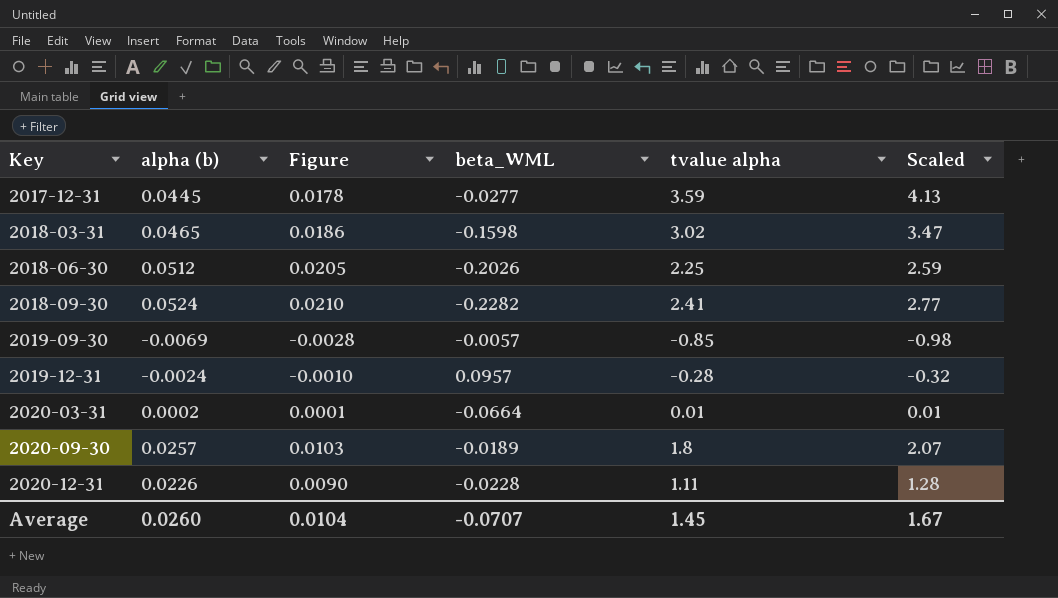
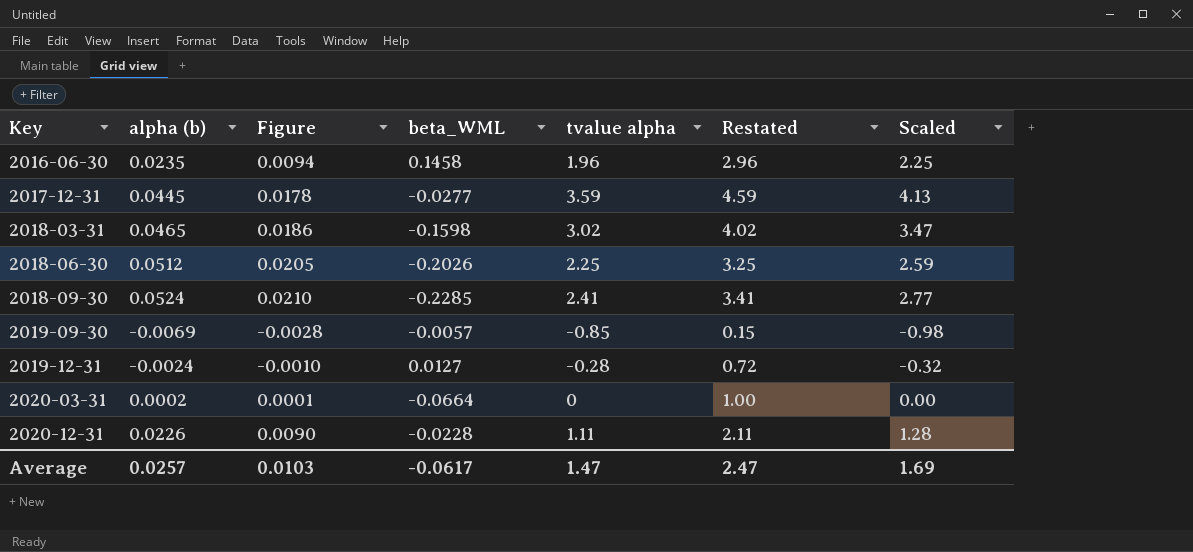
column Restated | formula: none -> [tvalue alpha] + 1
row 2020-09-30: 0.0257 | 0.0103 | -0.0189 | 1.8 | 2.07 -> none
row 2016-06-30: none -> 0.0235 | 0.0094 | 0.1458 | 1.96 | 2.96 | 2.25
2018-09-30 | beta_WML: -0.2282 -> -0.2285
2019-12-31 | beta_WML: 0.0957 -> 0.0127
2020-03-31 | tvalue alpha: 0.01 -> 0
2020-03-31 | Scaled: 0.01 -> 0.00
Average | alpha (b): 0.0260 -> 0.0257
Average | Figure: 0.0104 -> 0.0103
Average | beta_WML: -0.0707 -> -0.0617
Average | tvalue alpha: 1.45 -> 1.47
Average | Scaled: 1.67 -> 1.69

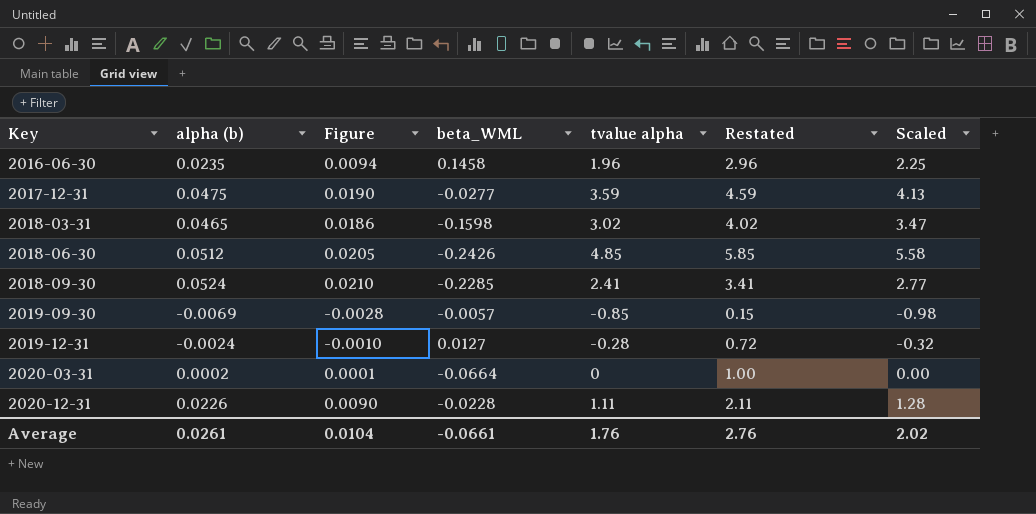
2017-12-31 | alpha (b): 0.0445 -> 0.0475
2017-12-31 | Figure: 0.0178 -> 0.0190
2018-06-30 | beta_WML: -0.2026 -> -0.2426
2018-06-30 | tvalue alpha: 2.25 -> 4.85
2018-06-30 | Restated: 3.25 -> 5.85
2018-06-30 | Scaled: 2.59 -> 5.58
Average | alpha (b): 0.0257 -> 0.0261
Average | Figure: 0.0103 -> 0.0104
Average | beta_WML: -0.0617 -> -0.0661
Average | tvalue alpha: 1.47 -> 1.76
Average | Restated: 2.47 -> 2.76
Average | Scaled: 1.69 -> 2.02

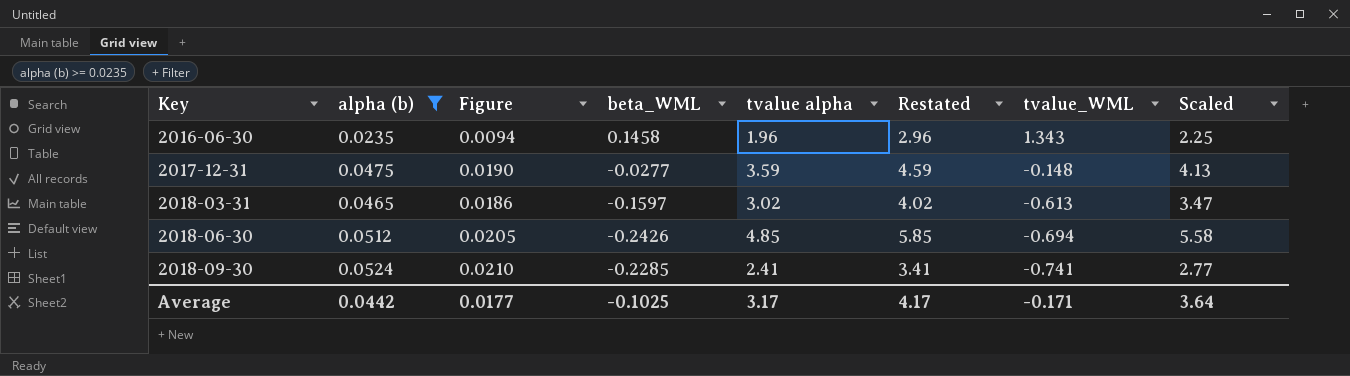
filter: none -> alpha (b) >= 0.0235
column tvalue_WML | position: none -> 7
2018-03-31 | beta_WML: -0.1598 -> -0.1597
Average | alpha (b): 0.0261 -> 0.0442
Average | Figure: 0.0104 -> 0.0177
Average | beta_WML: -0.0661 -> -0.1025
Average | tvalue alpha: 1.76 -> 3.17
Average | Restated: 2.76 -> 4.17
Average | Scaled: 2.02 -> 3.64

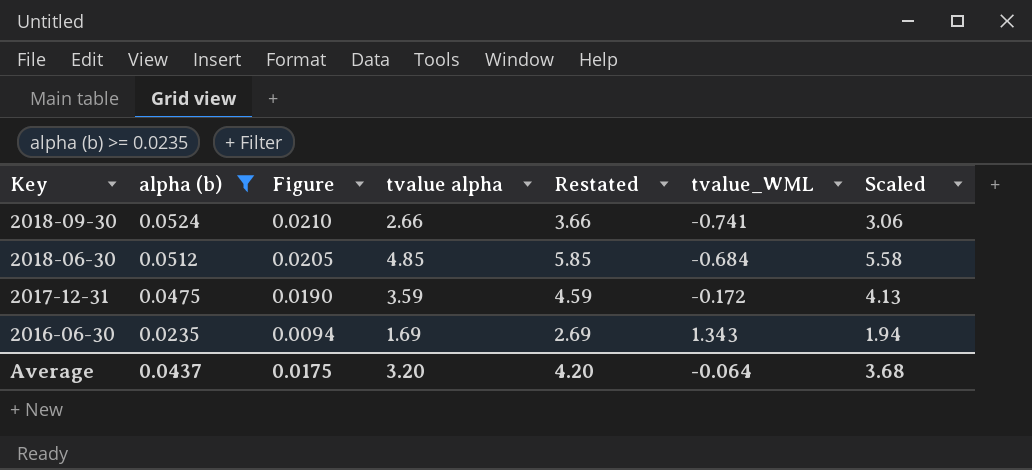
row order: Key ascending -> Key descending
column beta_WML | position: 4 -> none
row 2018-03-31: 0.0465 | 0.0186 | -0.1597 | 3.02 | 4.02 | -0.613 | 3.47 -> none
2018-09-30 | tvalue alpha: 2.41 -> 2.66
2018-09-30 | Restated: 3.41 -> 3.66
2018-09-30 | Scaled: 2.77 -> 3.06
2018-06-30 | tvalue_WML: -0.694 -> -0.684
2017-12-31 | tvalue_WML: -0.148 -> -0.172
2016-06-30 | tvalue alpha: 1.96 -> 1.69
2016-06-30 | Restated: 2.96 -> 2.69
2016-06-30 | Scaled: 2.25 -> 1.94
Average | alpha (b): 0.0442 -> 0.0437
Average | Figure: 0.0177 -> 0.0175
Average | tvalue alpha: 3.17 -> 3.20
Average | Restated: 4.17 -> 4.20
Average | tvalue_WML: -0.171 -> -0.064
Average | Scaled: 3.64 -> 3.68

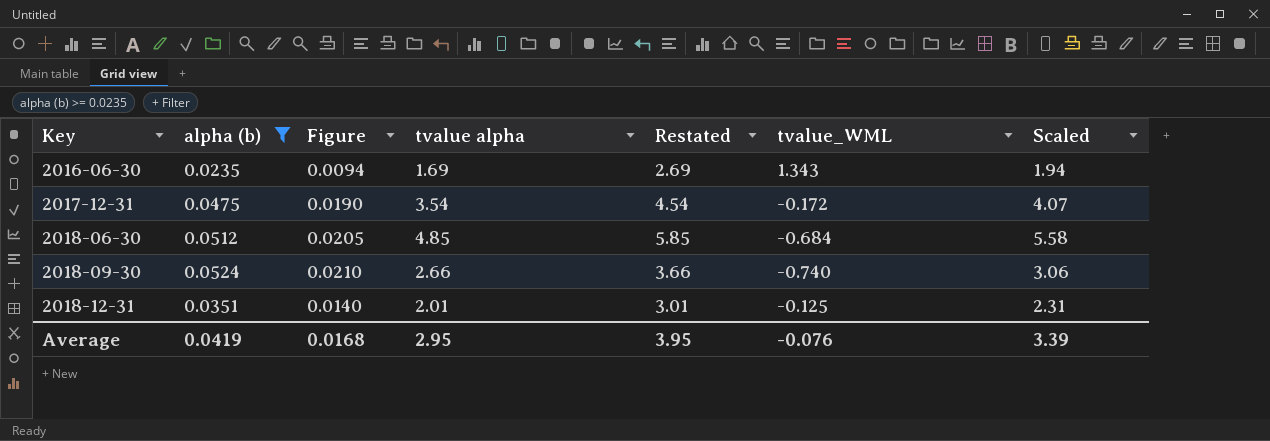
row order: Key descending -> Key ascending
2017-12-31 | tvalue alpha: 3.59 -> 3.54
2017-12-31 | Restated: 4.59 -> 4.54
2017-12-31 | Scaled: 4.13 -> 4.07
2018-09-30 | tvalue_WML: -0.741 -> -0.740
row 2018-12-31: none -> 0.0351 | 0.0140 | 2.01 | 3.01 | -0.125 | 2.31
Average | alpha (b): 0.0437 -> 0.0419
Average | Figure: 0.0175 -> 0.0168
Average | tvalue alpha: 3.20 -> 2.95
Average | Restated: 4.20 -> 3.95
Average | tvalue_WML: -0.064 -> -0.076
Average | Scaled: 3.68 -> 3.39

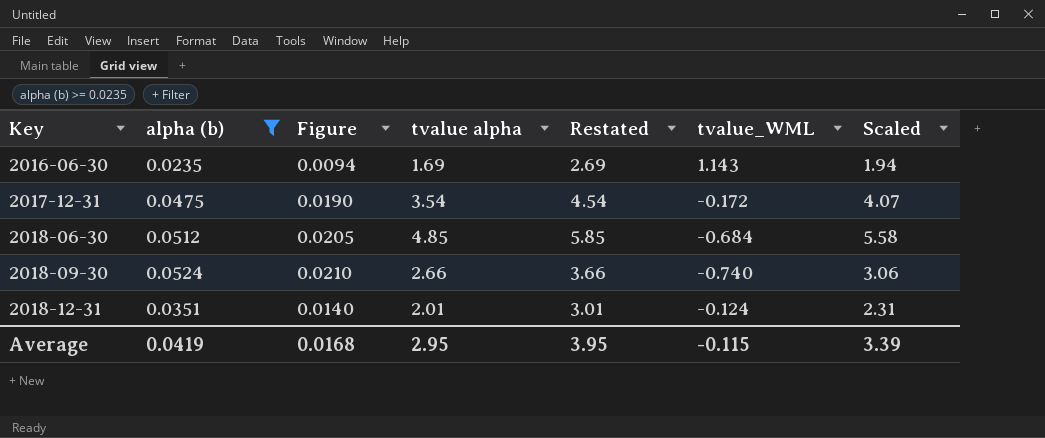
2016-06-30 | tvalue_WML: 1.343 -> 1.143
2018-12-31 | tvalue_WML: -0.125 -> -0.124
Average | tvalue_WML: -0.076 -> -0.115

